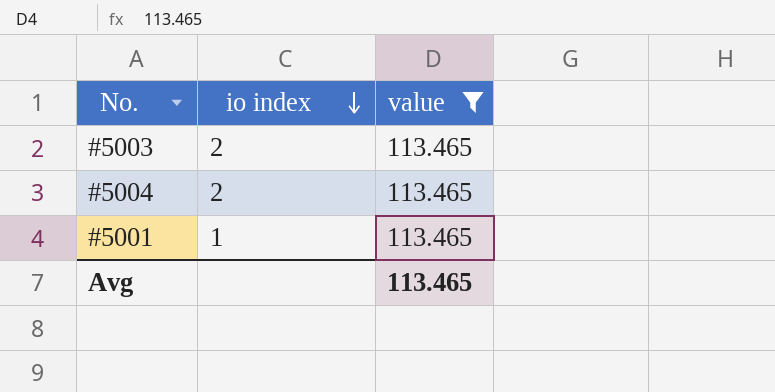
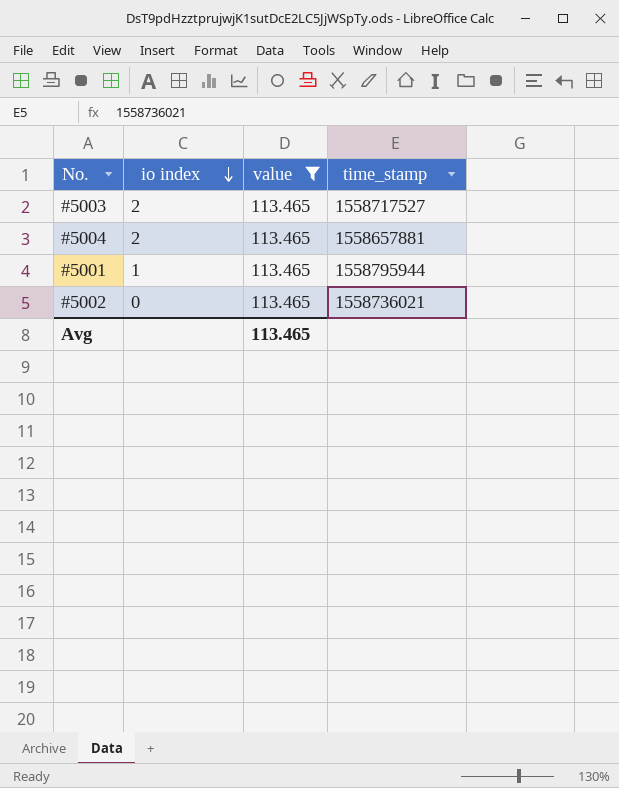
column time_stamp | position: none -> 4
row #5002: none -> 0 | 113.465 | 1558736021

